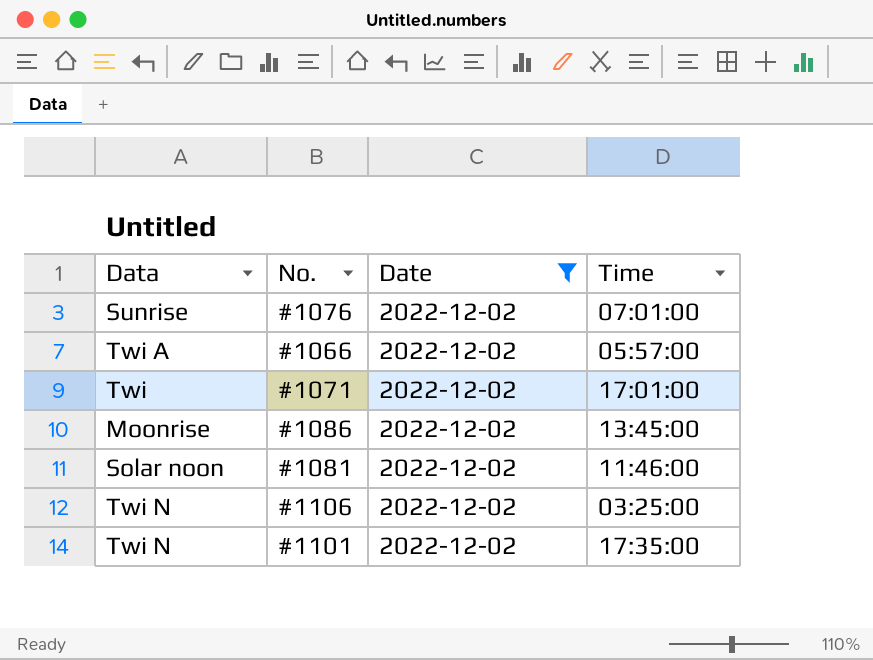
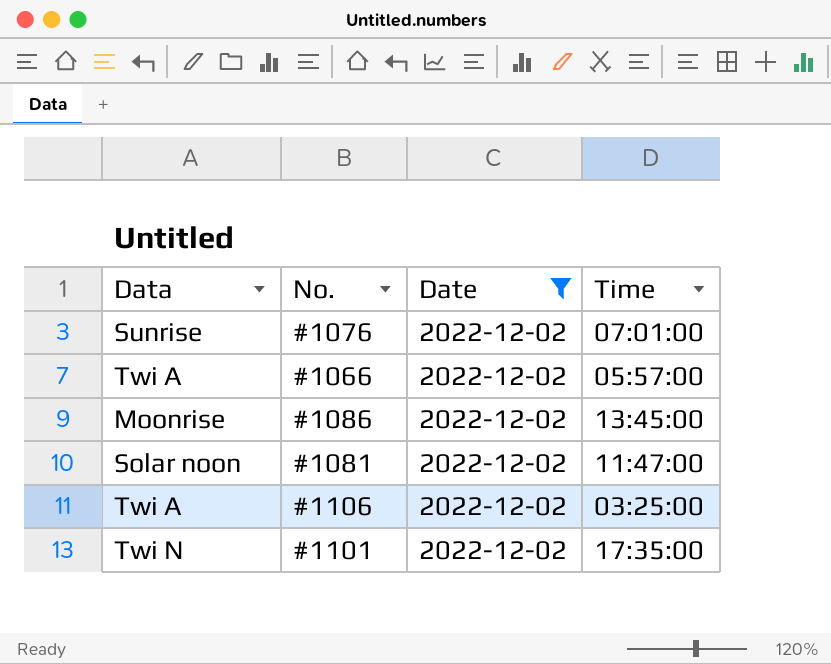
row #1071: Twi | 2022-12-02 | 17:01:00 -> none
#1081 | Time: 11:46:00 -> 11:47:00
#1106 | Data: Twi N -> Twi A

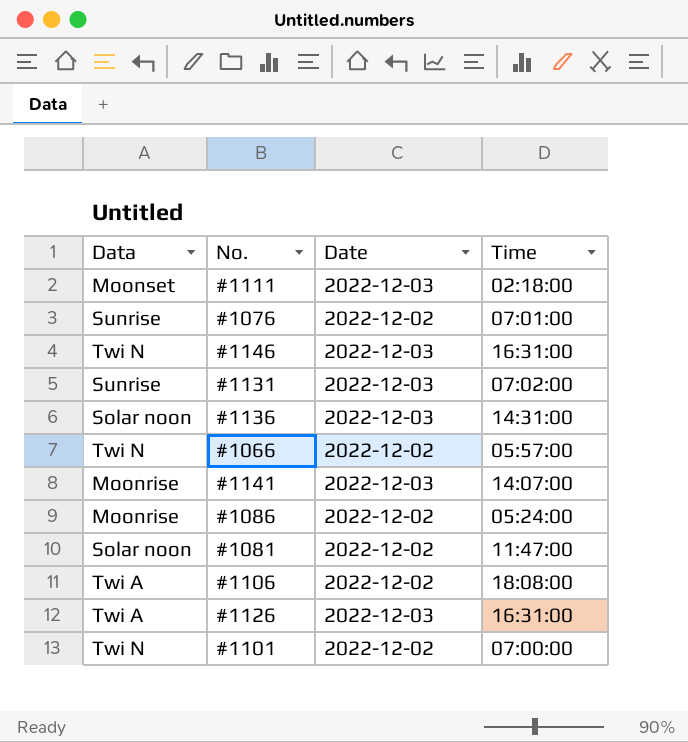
filter: Date = 2022-12-02 -> none
#1066 | Data: Twi A -> Twi N
#1086 | Time: 13:45:00 -> 05:24:00
#1106 | Time: 03:25:00 -> 18:08:00
#1101 | Time: 17:35:00 -> 07:00:00

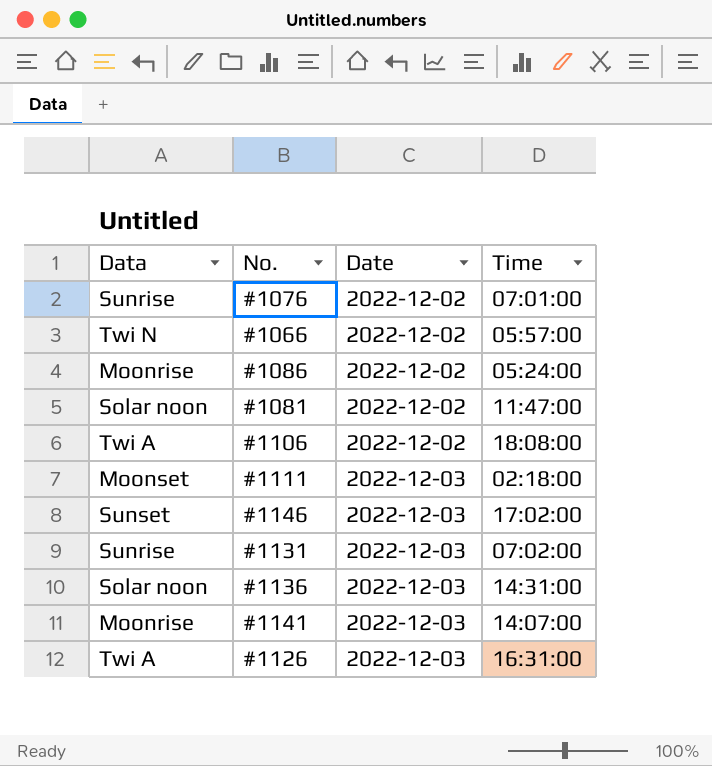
row order: none -> Date ascending
row #1101: Twi N | 2022-12-02 | 07:00:00 -> none
#1146 | Data: Twi N -> Sunset
#1146 | Time: 16:31:00 -> 17:02:00

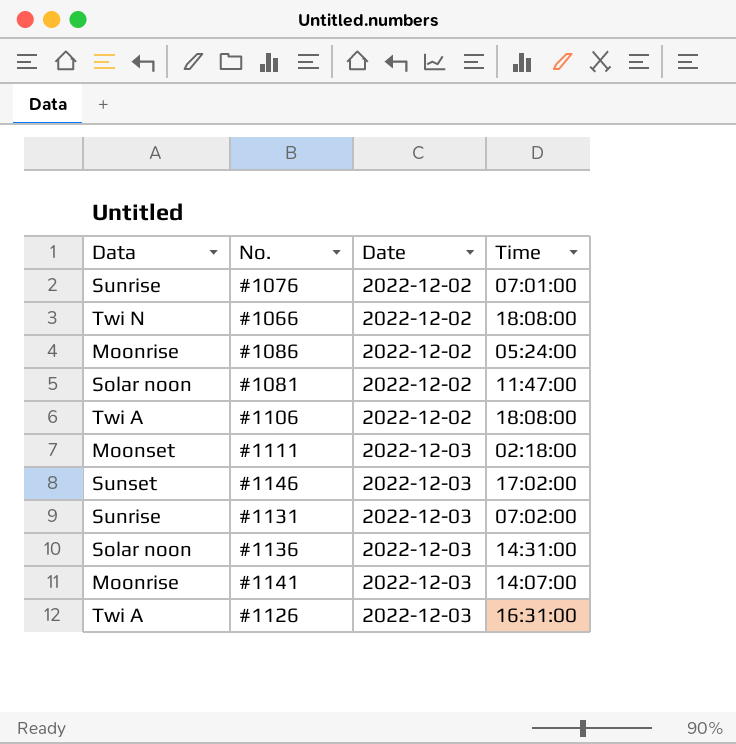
#1066 | Time: 05:57:00 -> 18:08:00

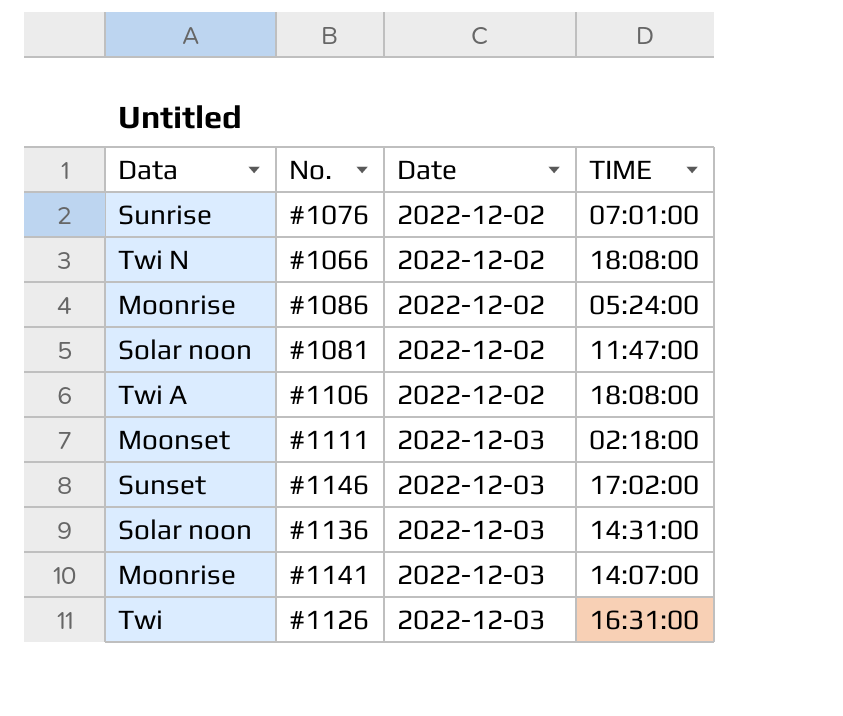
column name: Time -> TIME
row #1131: Sunrise | 2022-12-03 | 07:02:00 -> none
#1126 | Data: Twi A -> Twi

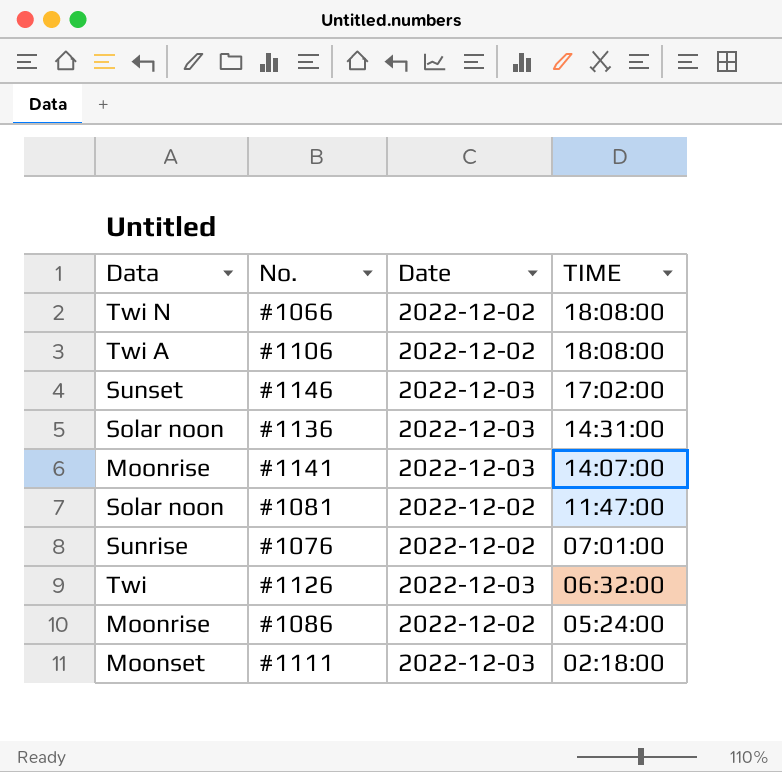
row order: Date ascending -> TIME descending
#1126 | TIME: 16:31:00 -> 06:32:00

